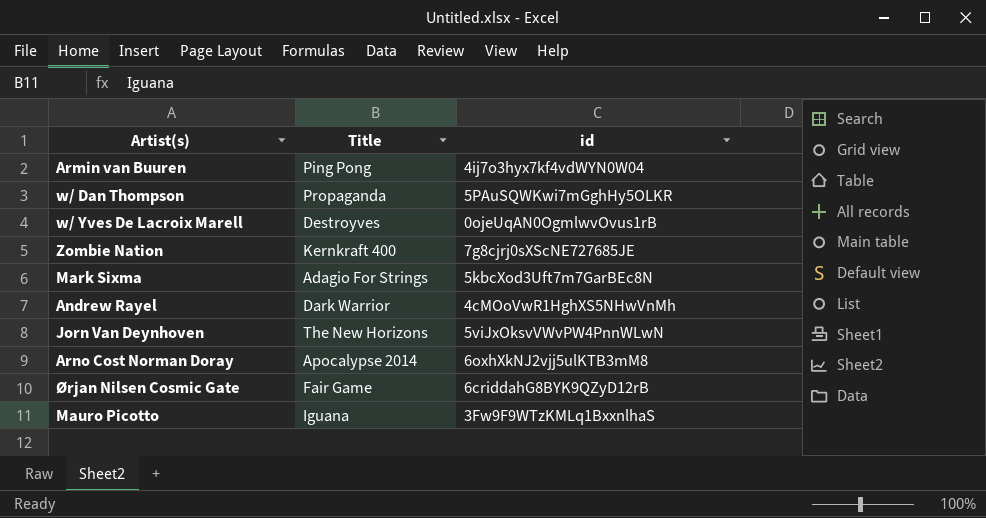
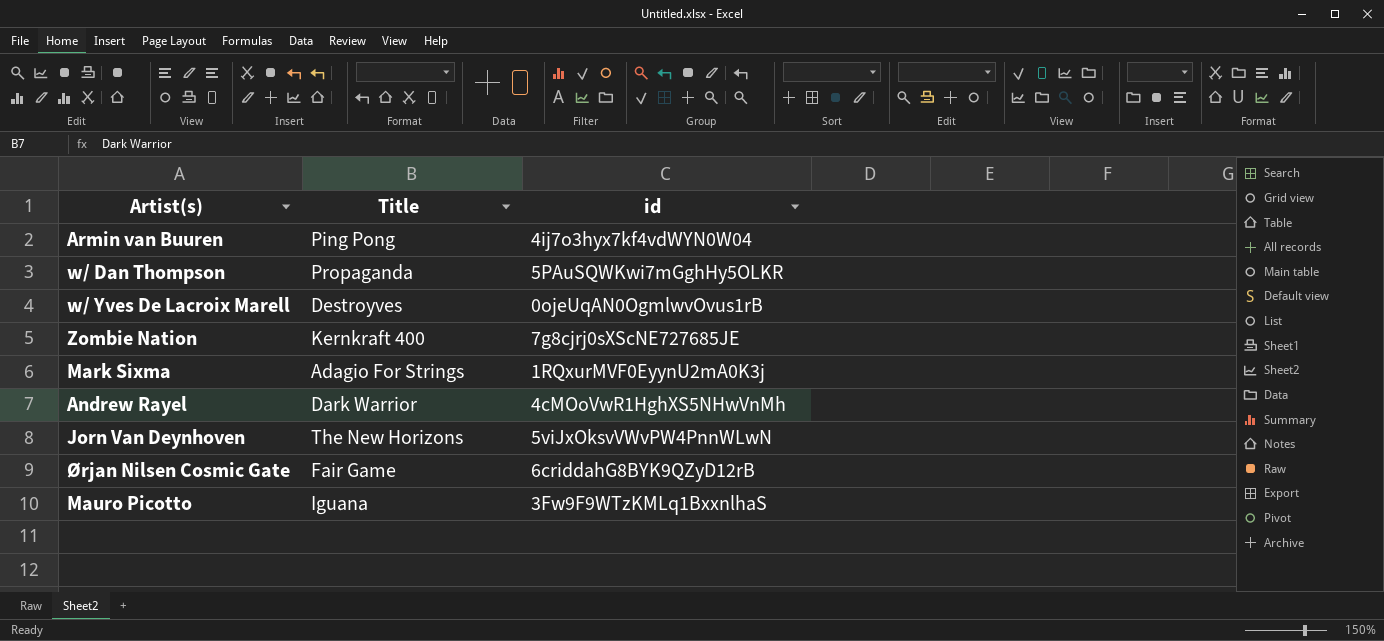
row Arno Cost Norman Doray: Apocalypse 2014 | 6oxhXkNJ2vjj5ulKTB3mM8 -> none
Mark Sixma | id: 5kbcXod3Uft7m7GarBEc8N -> 1RQxurMVF0EyynU2mA0K3j

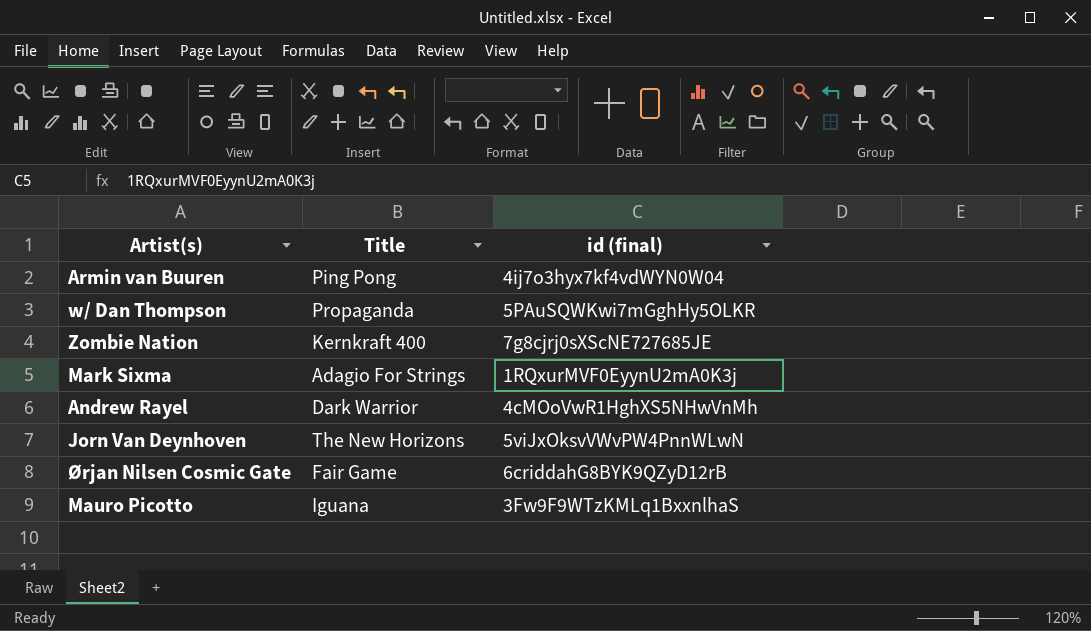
column name: id -> id (final)
row w/ Yves De Lacroix Marell: Destroyves | 0ojeUqAN0OgmlwvOvus1rB -> none

